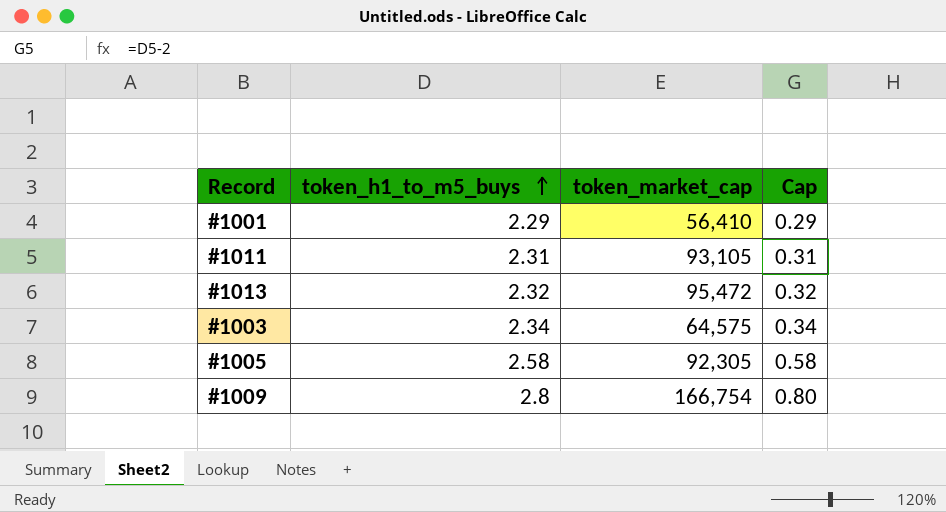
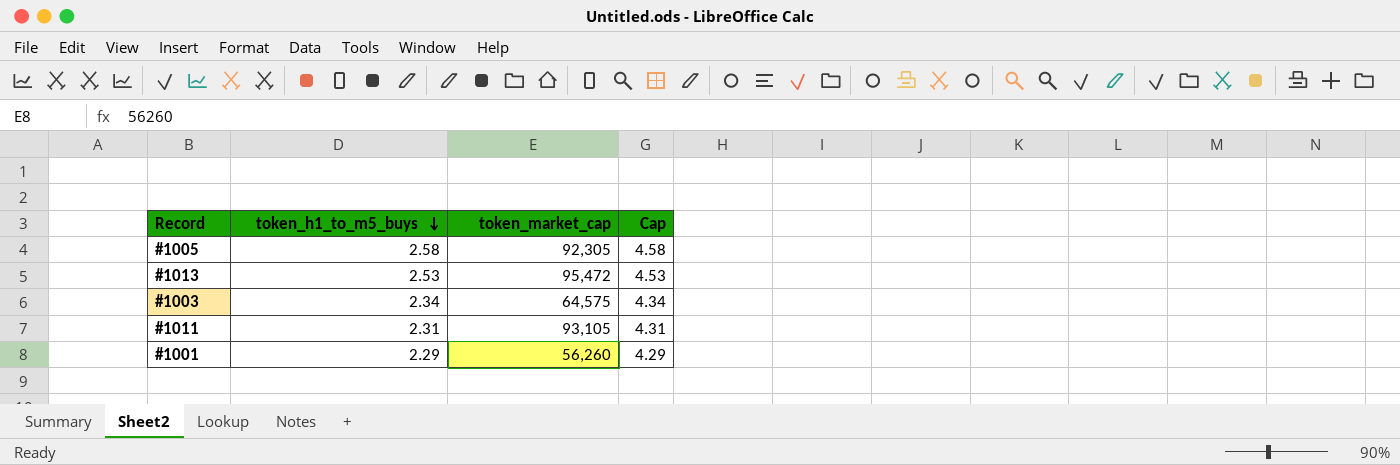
row order: token_h1_to_m5_buys ascending -> token_h1_to_m5_buys descending
column Cap | formula: [token_h1_to_m5_buys] - 2 -> [token_h1_to_m5_buys] + 2
row #1009: 2.8 | 166,754 | 0.80 -> none
#1013 | token_h1_to_m5_buys: 2.32 -> 2.53
#1001 | token_market_cap: 56,410 -> 56,260

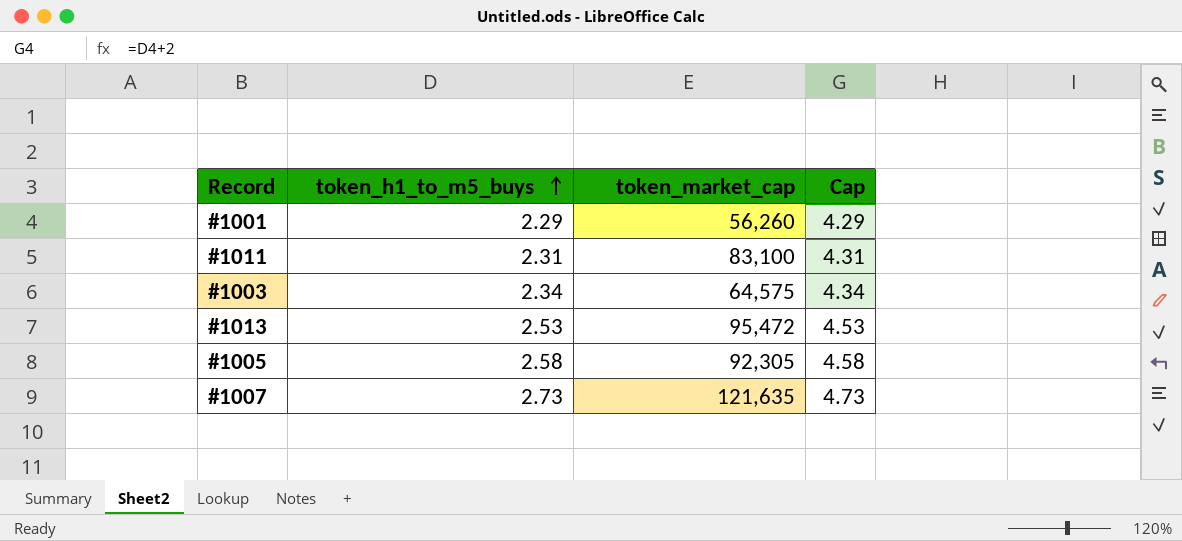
row order: token_h1_to_m5_buys descending -> token_h1_to_m5_buys ascending
#1011 | token_market_cap: 93,105 -> 83,100
row #1007: none -> 2.73 | 121,635 | 4.73

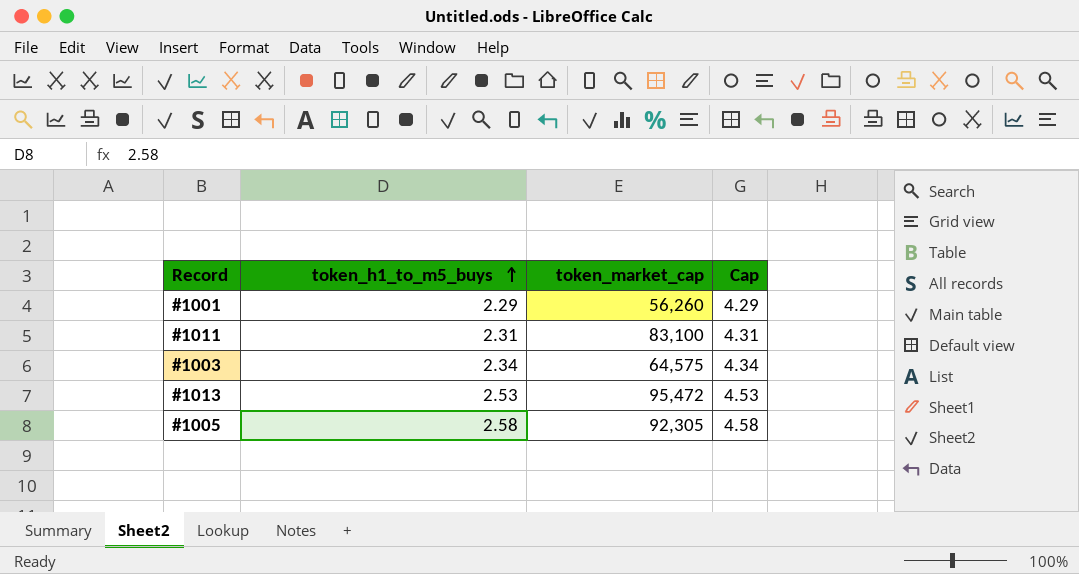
row #1007: 2.73 | 121,635 | 4.73 -> none

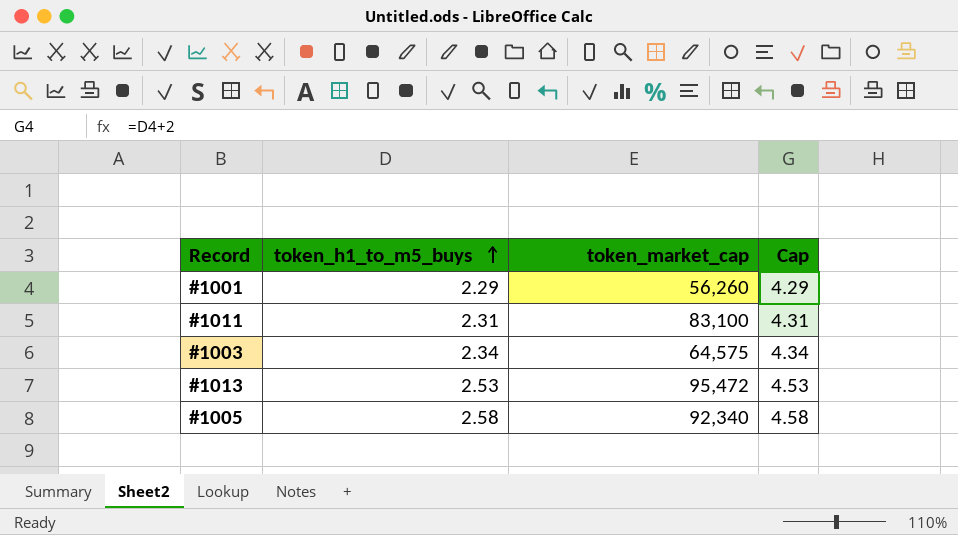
#1005 | token_market_cap: 92,305 -> 92,340

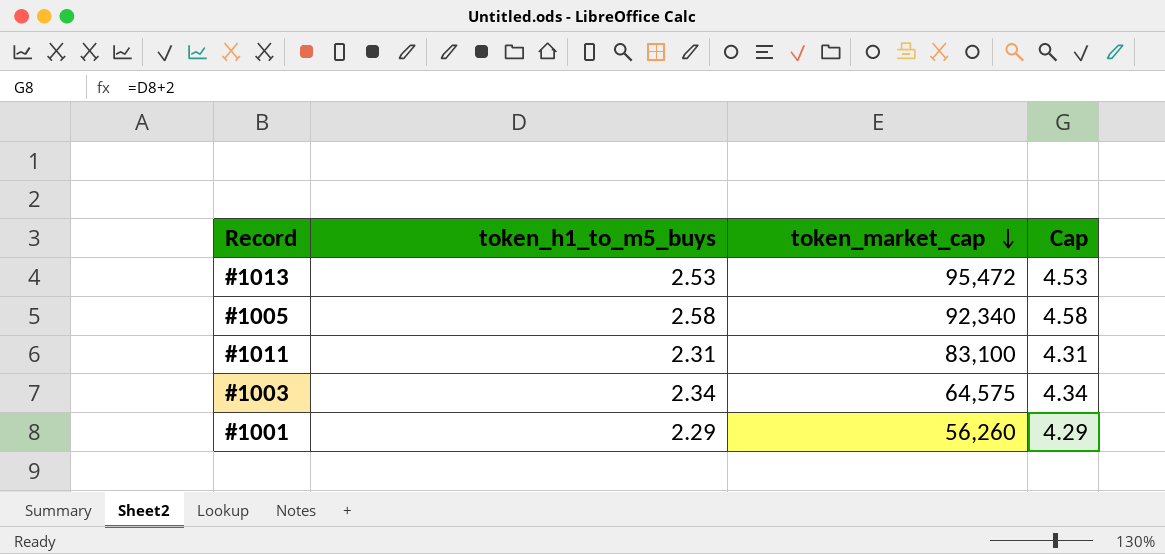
row order: token_h1_to_m5_buys ascending -> token_market_cap descending

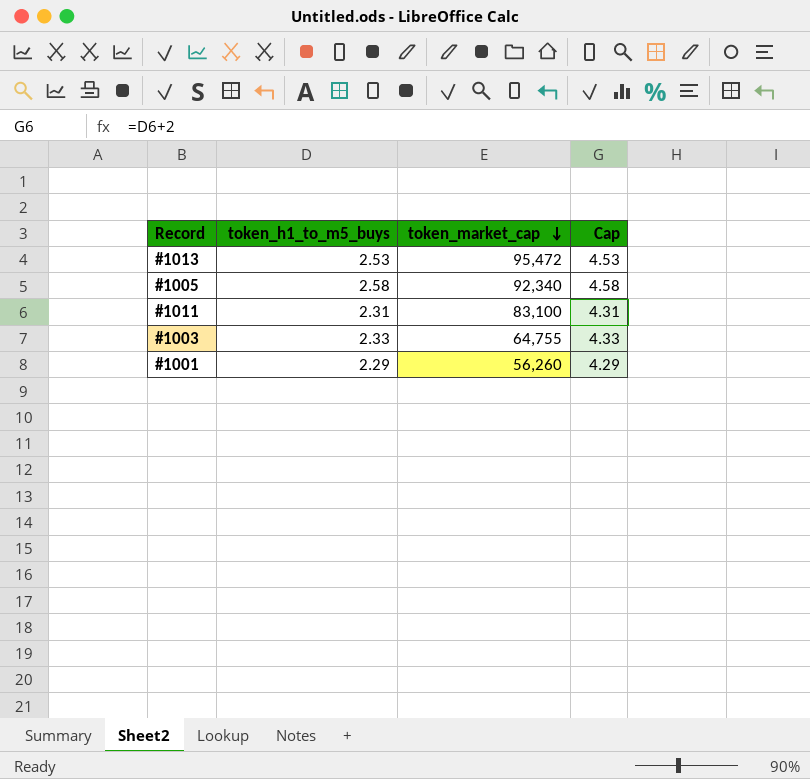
#1003 | token_h1_to_m5_buys: 2.34 -> 2.33
#1003 | token_market_cap: 64,575 -> 64,755
#1003 | Cap: 4.34 -> 4.33

